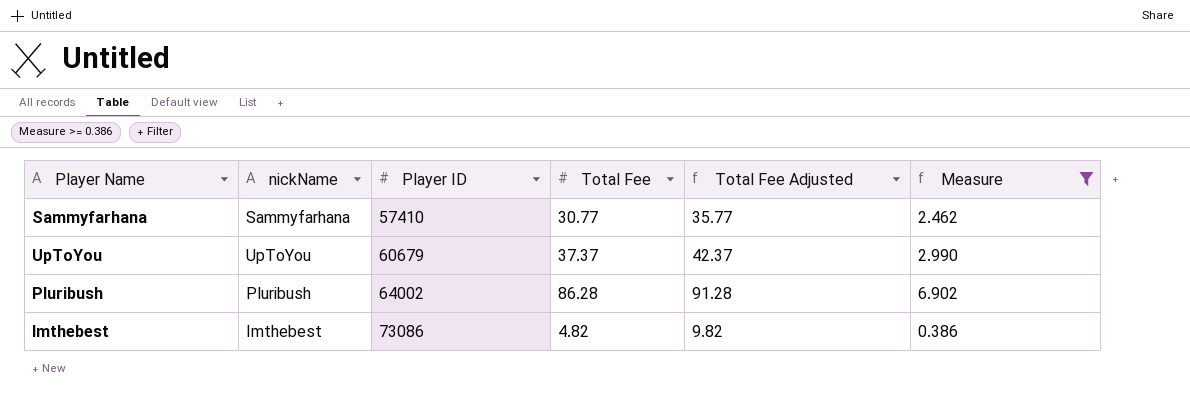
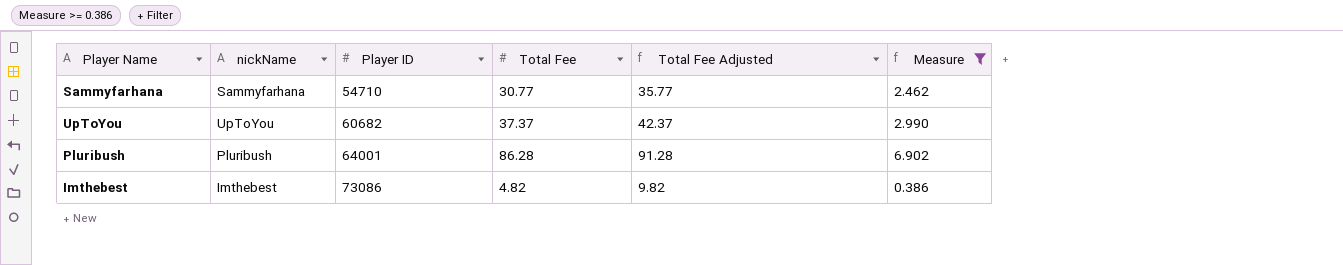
Sammyfarhana | Player ID: 57410 -> 54710
UpToYou | Player ID: 60679 -> 60682
Pluribush | Player ID: 64002 -> 64001

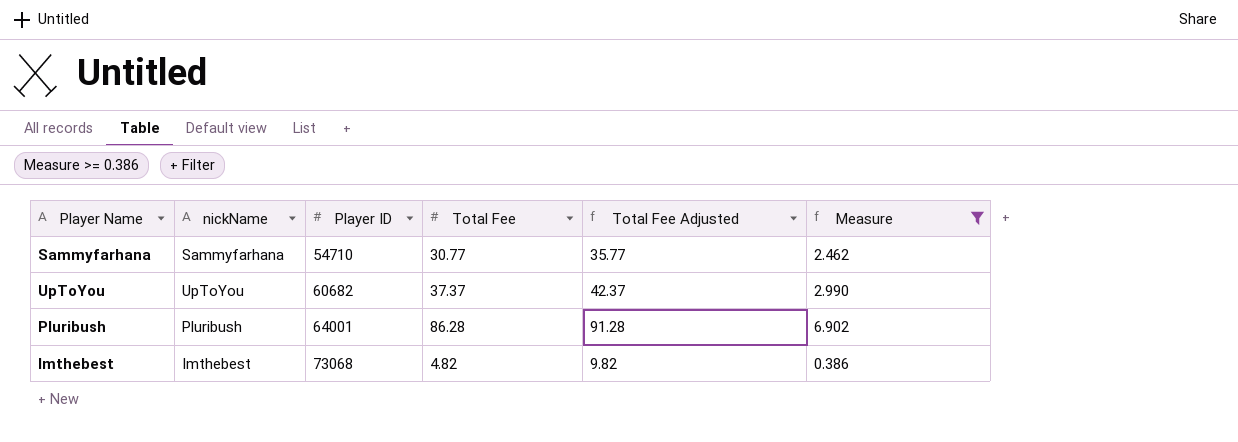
Imthebest | Player ID: 73086 -> 73068

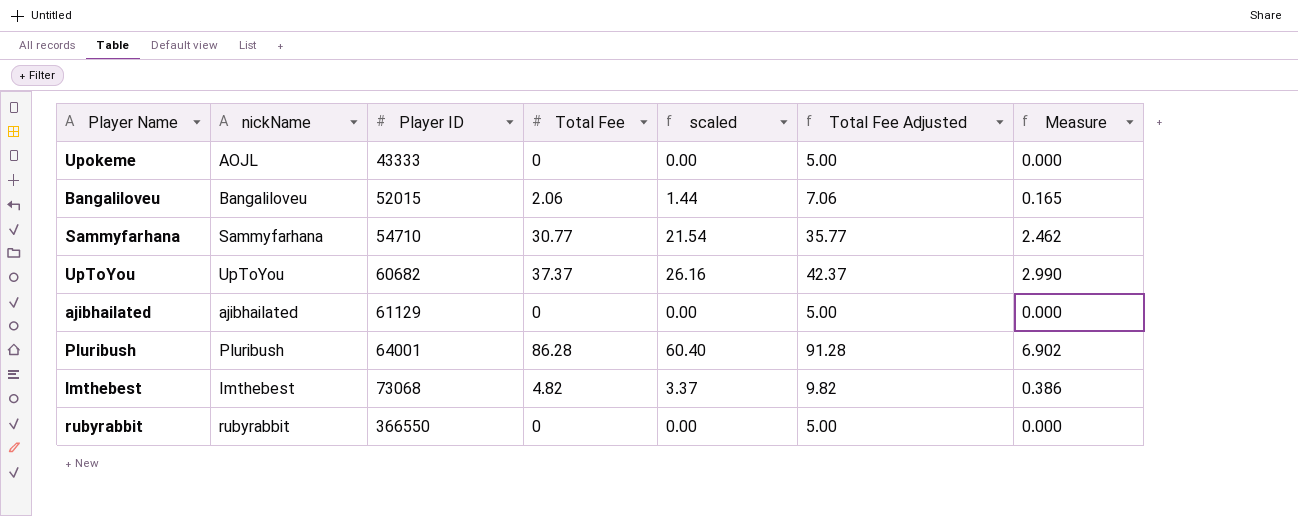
filter: Measure >= 0.386 -> none
column scaled | formula: none -> [Total Fee] * 0.7

